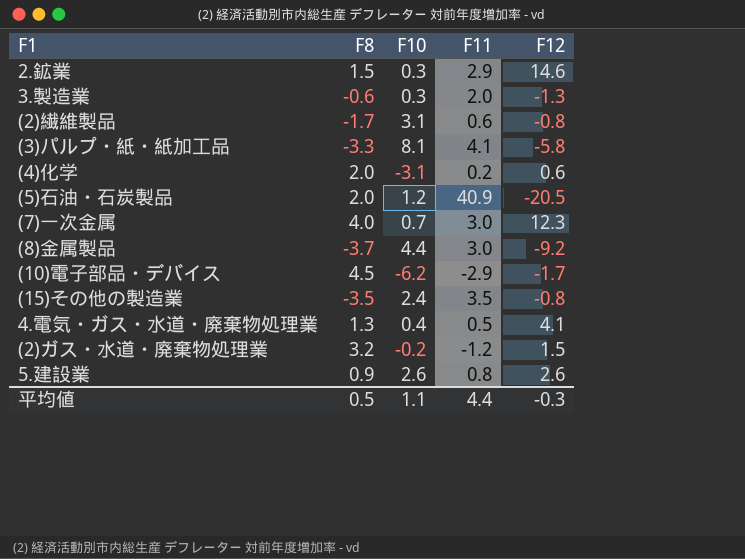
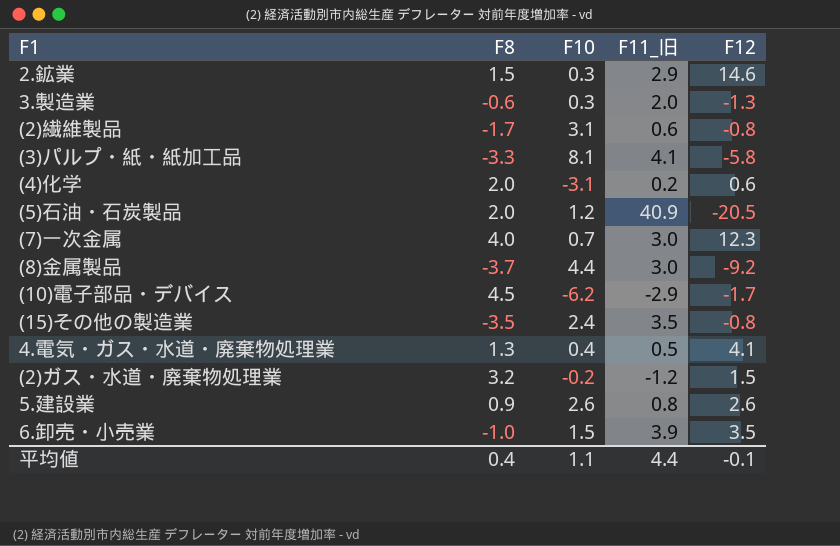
column name: F11 -> F11_旧
row 6.卸売・小売業: none -> -1.0 | 1.5 | 3.9 | 3.5
平均値 | F8: 0.5 -> 0.4
平均値 | F12: -0.3 -> -0.1

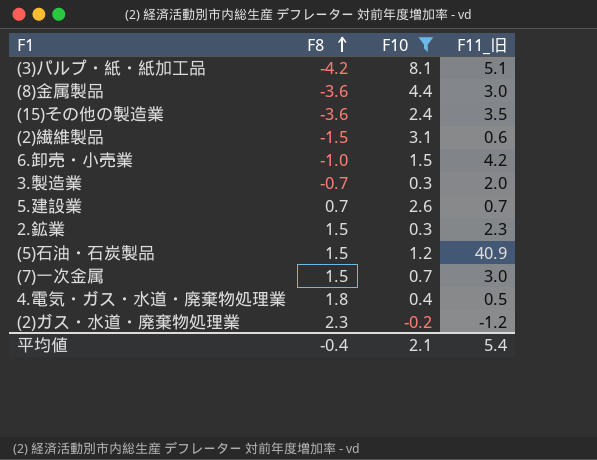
filter: none -> F10 >= -0.2
row order: none -> F8 ascending
column F12 | position: 5 -> none
(3)パルプ・紙・紙加工品 | F8: -3.3 -> -4.2
(3)パルプ・紙・紙加工品 | F11_旧: 4.1 -> 5.1
(8)金属製品 | F8: -3.7 -> -3.6
(15)その他の製造業 | F8: -3.5 -> -3.6
(2)繊維製品 | F8: -1.7 -> -1.5
6.卸売・小売業 | F11_旧: 3.9 -> 4.2
3.製造業 | F8: -0.6 -> -0.7
5.建設業 | F8: 0.9 -> 0.7
5.建設業 | F11_旧: 0.8 -> 0.7
2.鉱業 | F11_旧: 2.9 -> 2.3
(5)石油・石炭製品 | F8: 2.0 -> 1.5
(7)一次金属 | F8: 4.0 -> 1.5
4.電気・ガス・水道・廃棄物処理業 | F8: 1.3 -> 1.8
(2)ガス・水道・廃棄物処理業 | F8: 3.2 -> 2.3
平均値 | F8: 0.4 -> -0.4
平均値 | F10: 1.1 -> 2.1
平均値 | F11_旧: 4.4 -> 5.4

